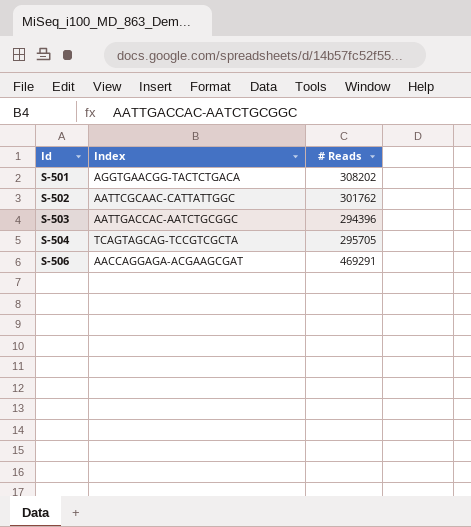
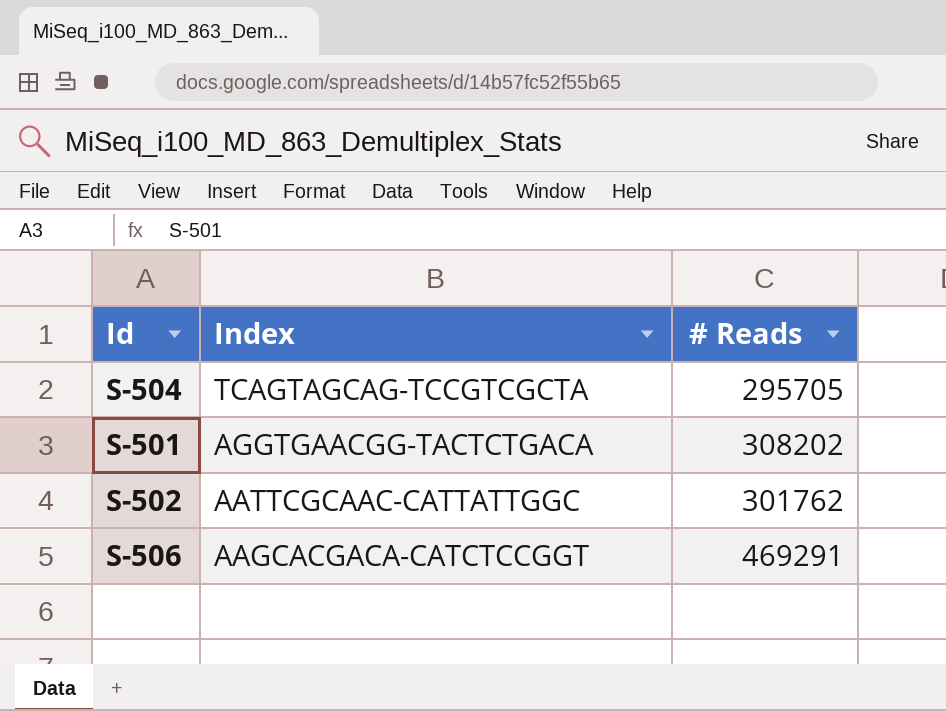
row order: Id ascending -> Index descending
row S-503: AATTGACCAC-AATCTGCGGC | 294396 -> none
S-506 | Index: AACCAGGAGA-ACGAAGCGAT -> AAGCACGACA-CATCTCCGGT

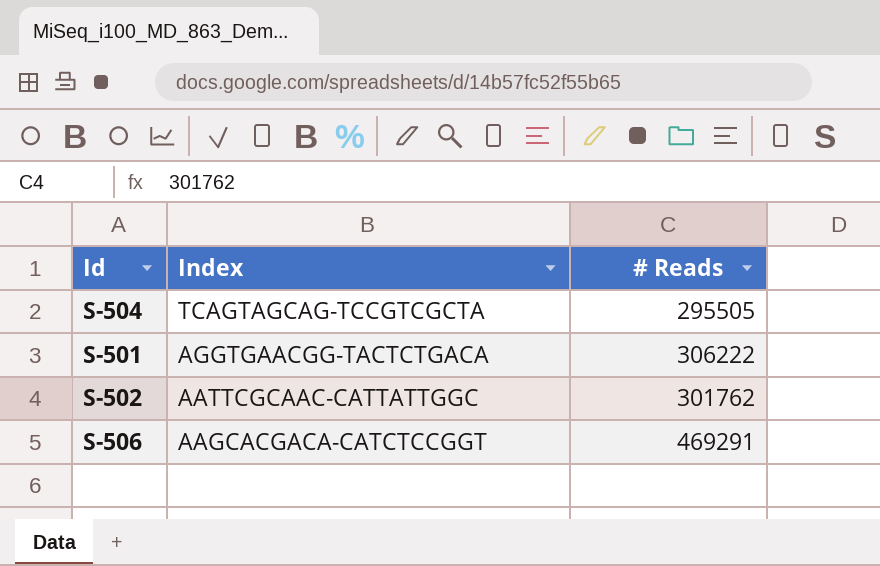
S-504 | # Reads: 295705 -> 295505
S-501 | # Reads: 308202 -> 306222

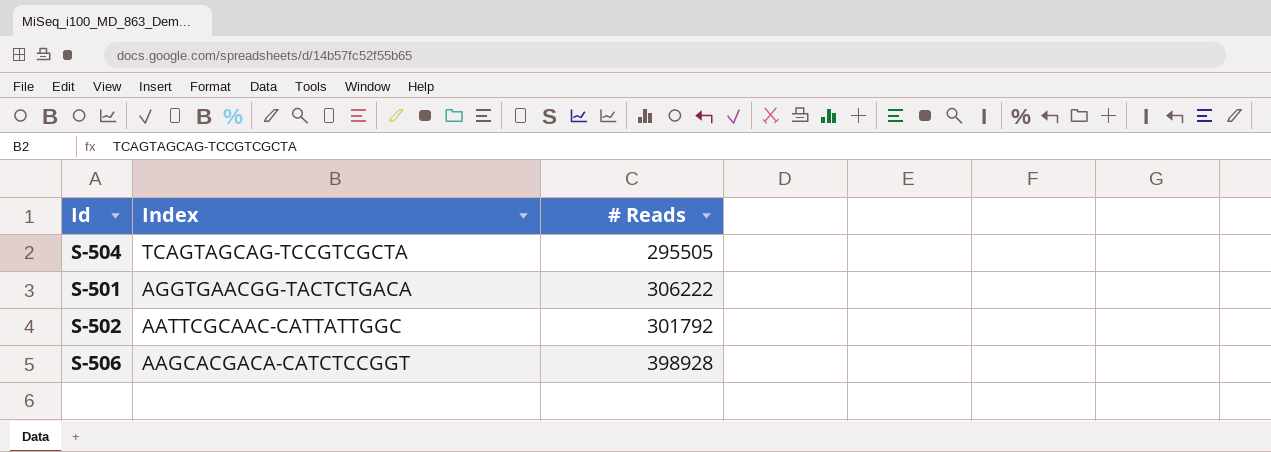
S-502 | # Reads: 301762 -> 301792
S-506 | # Reads: 469291 -> 398928

